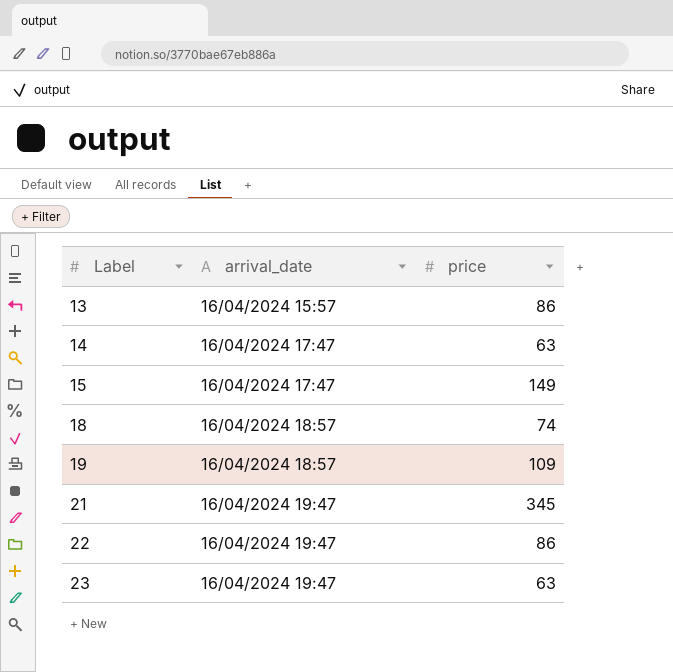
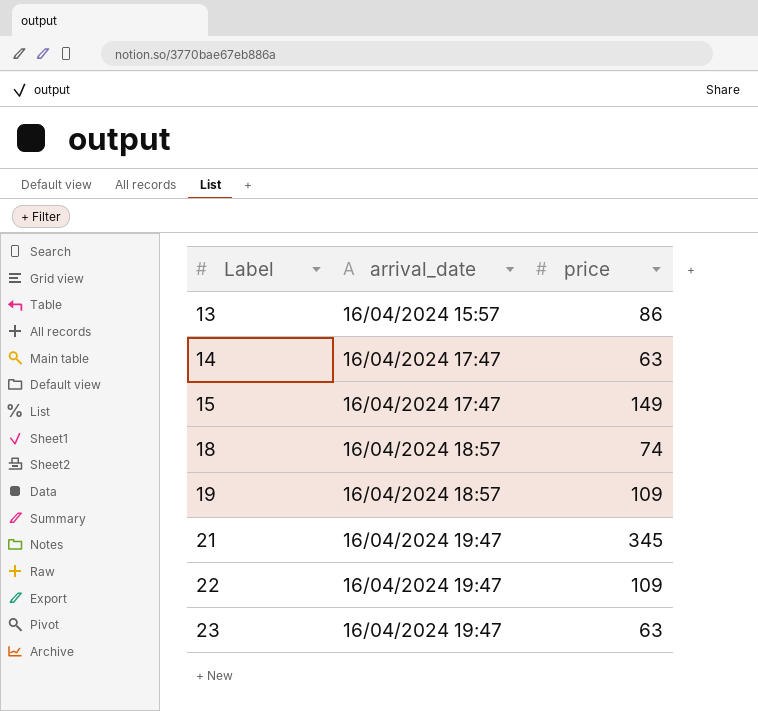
22 | price: 86 -> 109

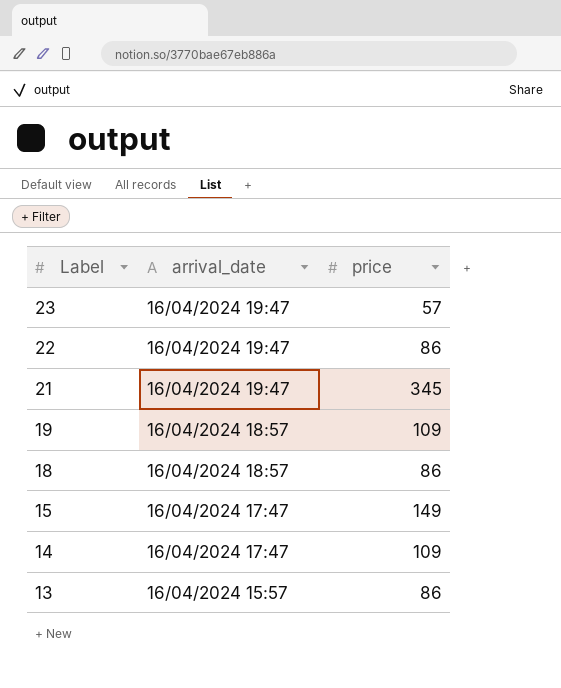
row order: Label ascending -> Label descending
23 | price: 63 -> 57
22 | price: 109 -> 86
18 | price: 74 -> 86
14 | price: 63 -> 109

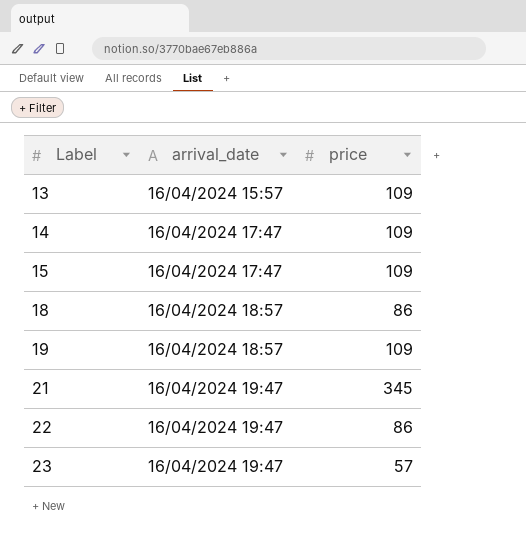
row order: Label descending -> Label ascending
13 | price: 86 -> 109
15 | price: 149 -> 109

